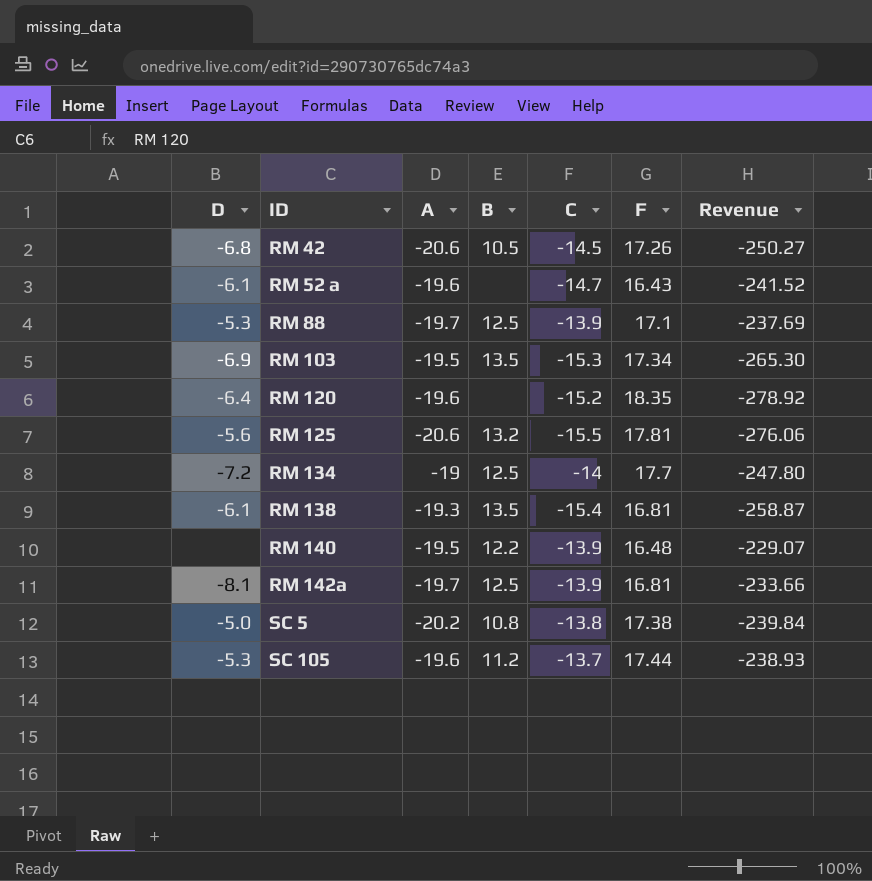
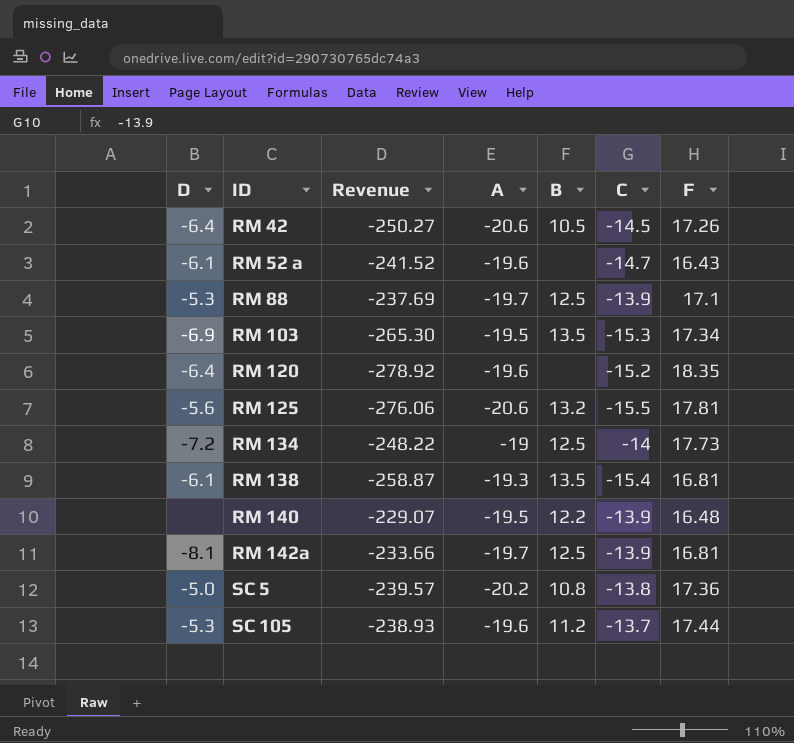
column Revenue | position: 7 -> 3
RM 42 | D: -6.8 -> -6.4
RM 134 | Revenue: -247.80 -> -248.22
RM 134 | F: 17.7 -> 17.73
SC 5 | Revenue: -239.84 -> -239.57
SC 5 | F: 17.38 -> 17.36

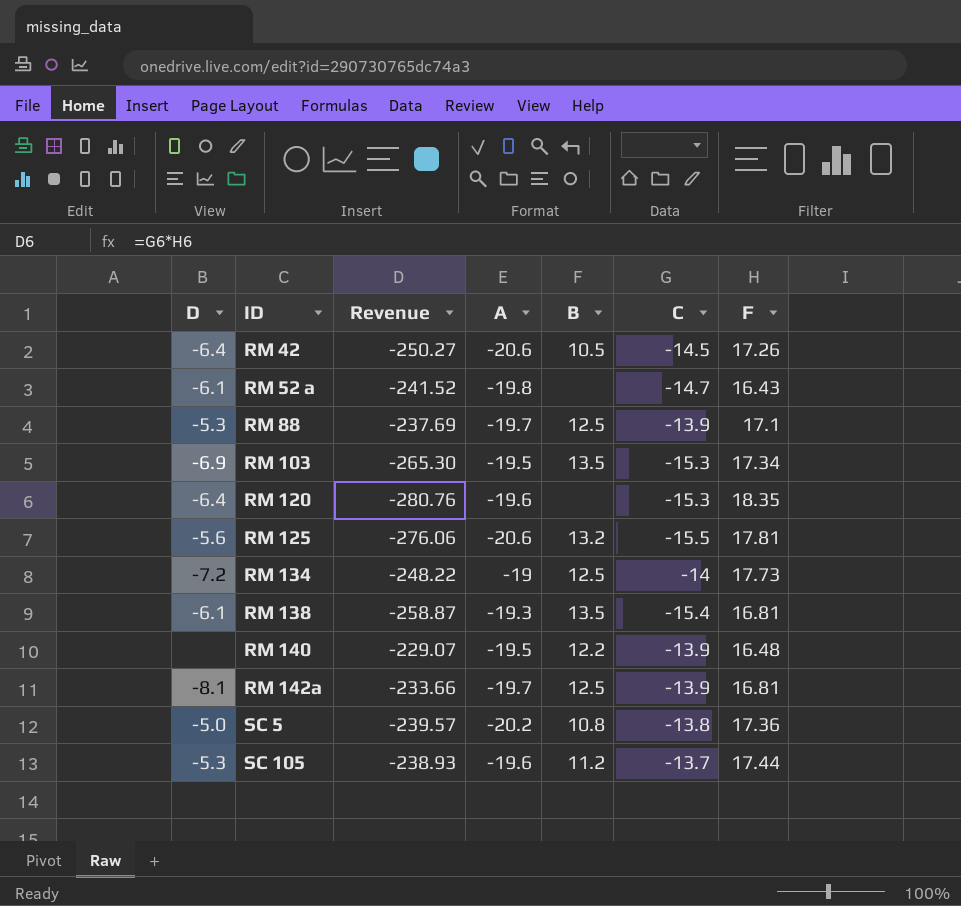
RM 52 a | A: -19.6 -> -19.8
RM 120 | Revenue: -278.92 -> -280.76
RM 120 | C: -15.2 -> -15.3

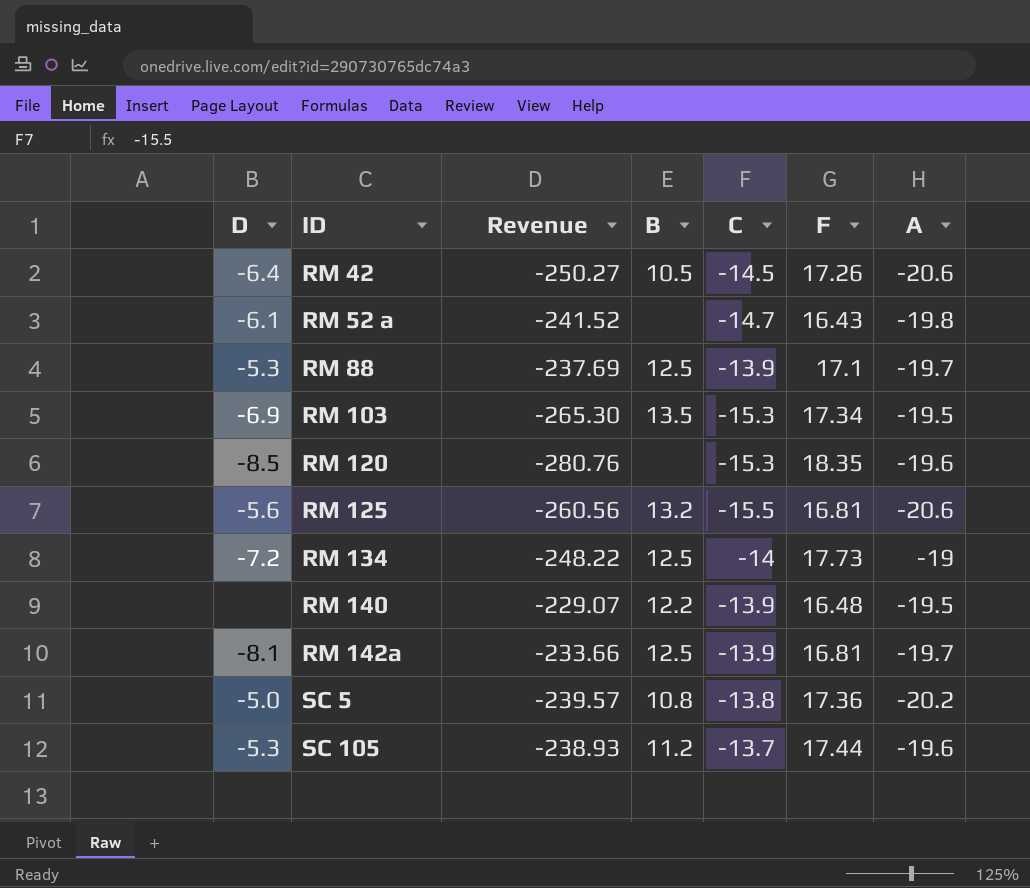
column A | position: 4 -> 7
row RM 138: -6.1 | -258.87 | -19.3 | 13.5 | -15.4 | 16.81 -> none
RM 120 | D: -6.4 -> -8.5
RM 125 | Revenue: -276.06 -> -260.56
RM 125 | F: 17.81 -> 16.81

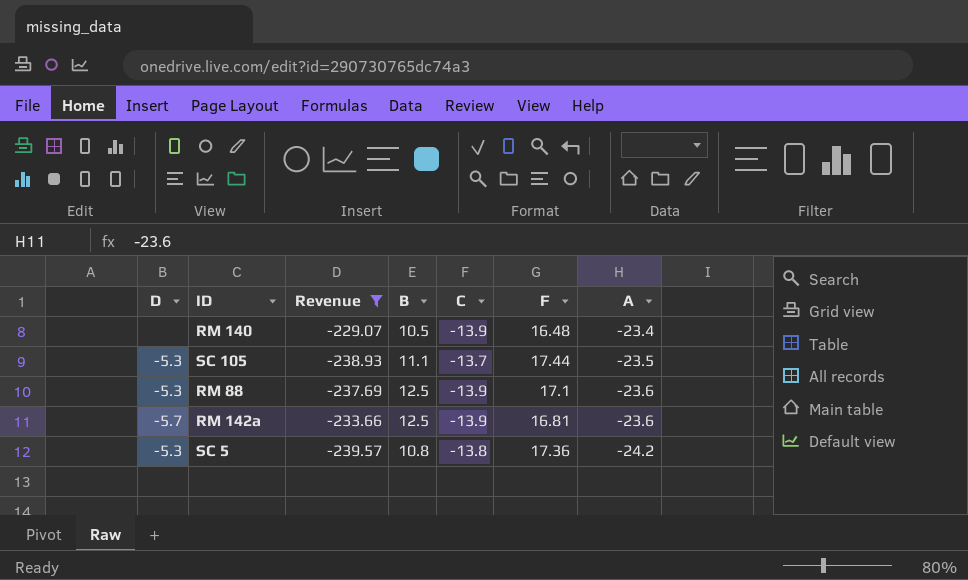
filter: none -> Revenue >= -239.57
row order: ID ascending -> A descending
RM 140 | B: 12.2 -> 10.5
RM 140 | A: -19.5 -> -23.4
SC 105 | B: 11.2 -> 11.1
SC 105 | A: -19.6 -> -23.5
RM 88 | A: -19.7 -> -23.6
RM 142a | D: -8.1 -> -5.7
RM 142a | A: -19.7 -> -23.6
SC 5 | D: -5.0 -> -5.3
SC 5 | A: -20.2 -> -24.2

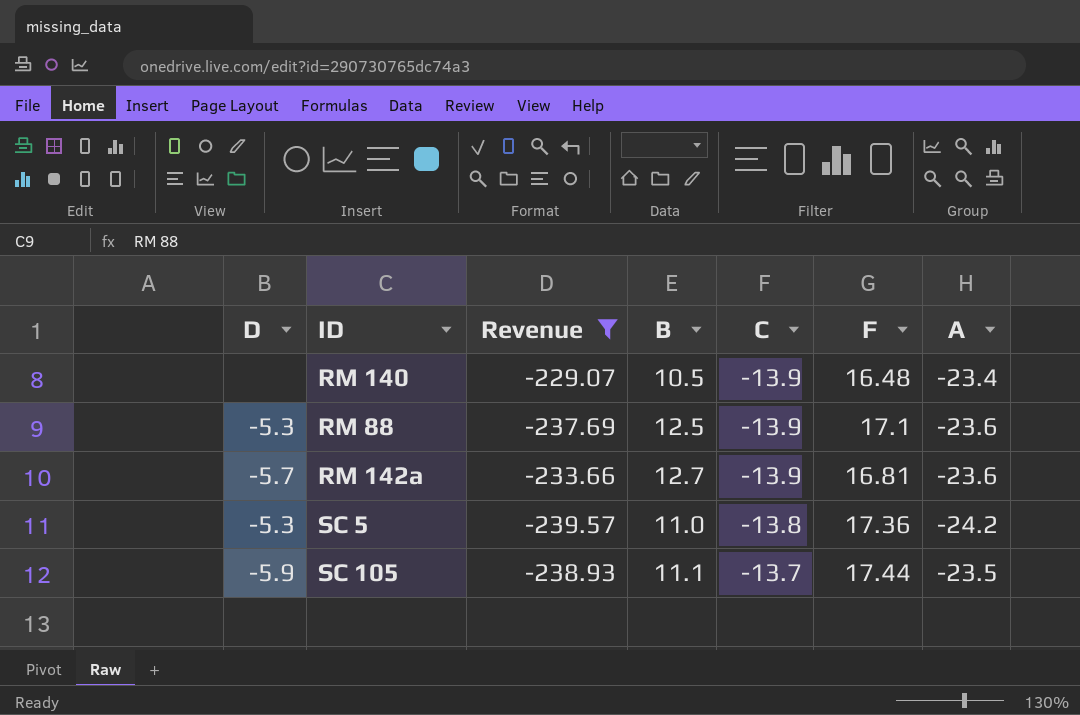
row order: A descending -> C ascending
RM 142a | B: 12.5 -> 12.7
SC 5 | B: 10.8 -> 11.0
SC 105 | D: -5.3 -> -5.9

